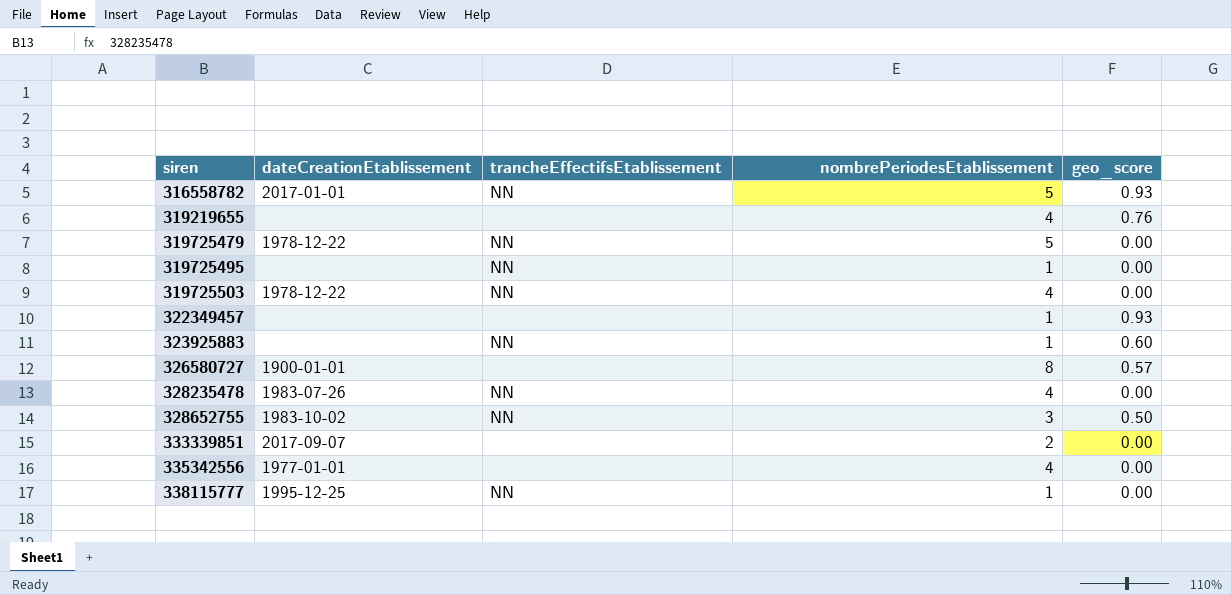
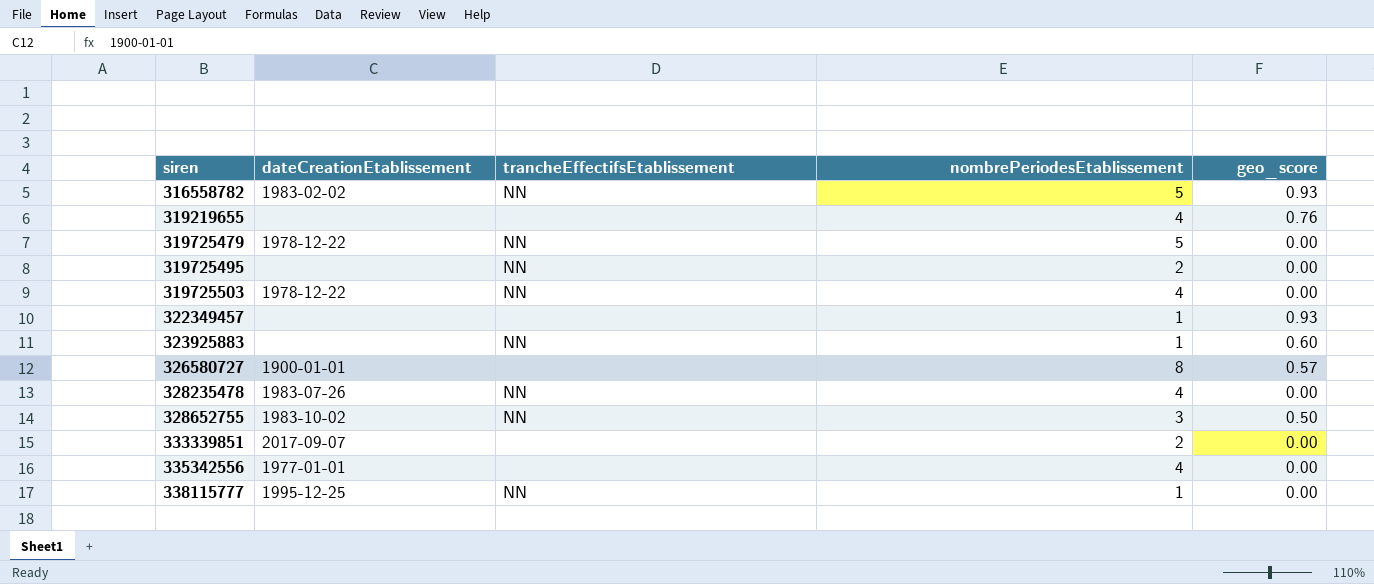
316558782 | dateCreationEtablissement: 2017-01-01 -> 1983-02-02
319725495 | nombrePeriodesEtablissement: 1 -> 2

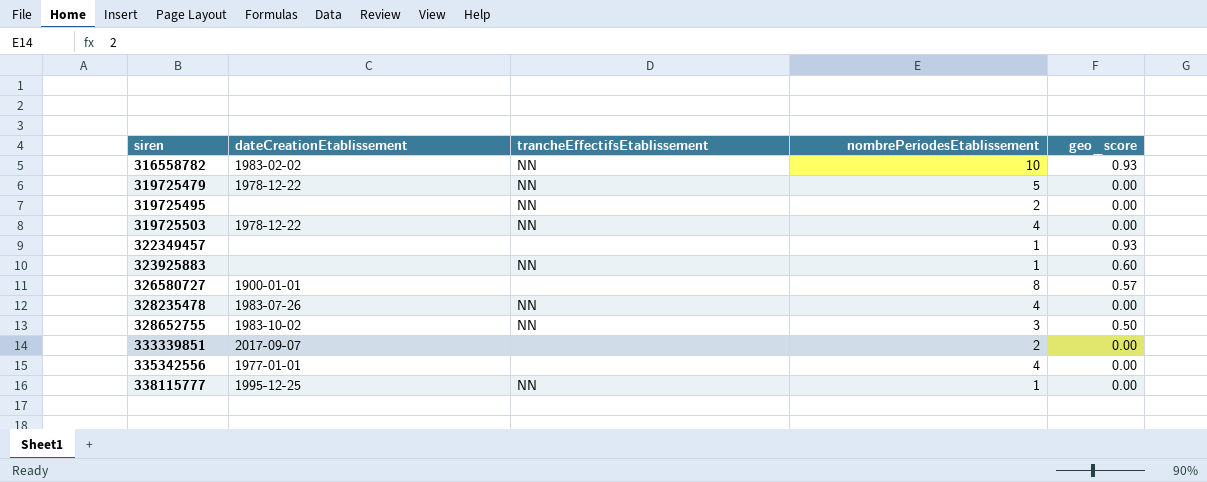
row 319219655: none | none | 4 | 0.76 -> none
316558782 | nombrePeriodesEtablissement: 5 -> 10

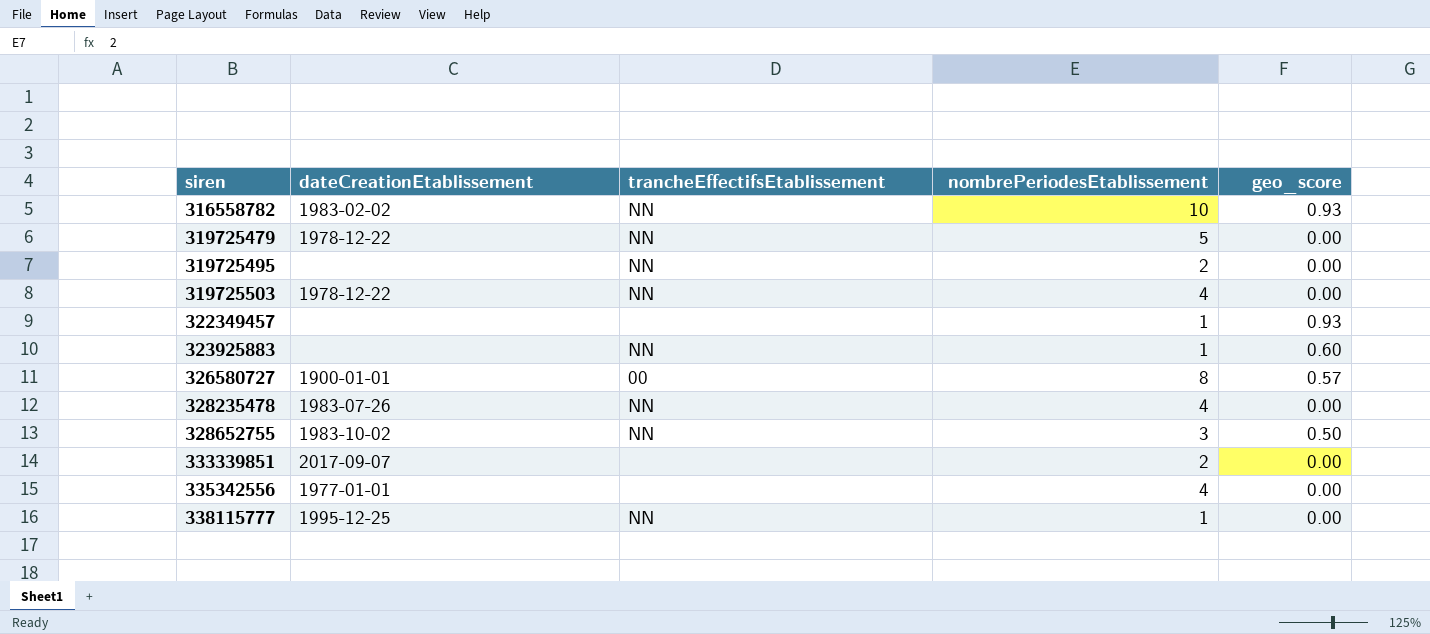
326580727 | trancheEffectifsEtablissement: none -> 00

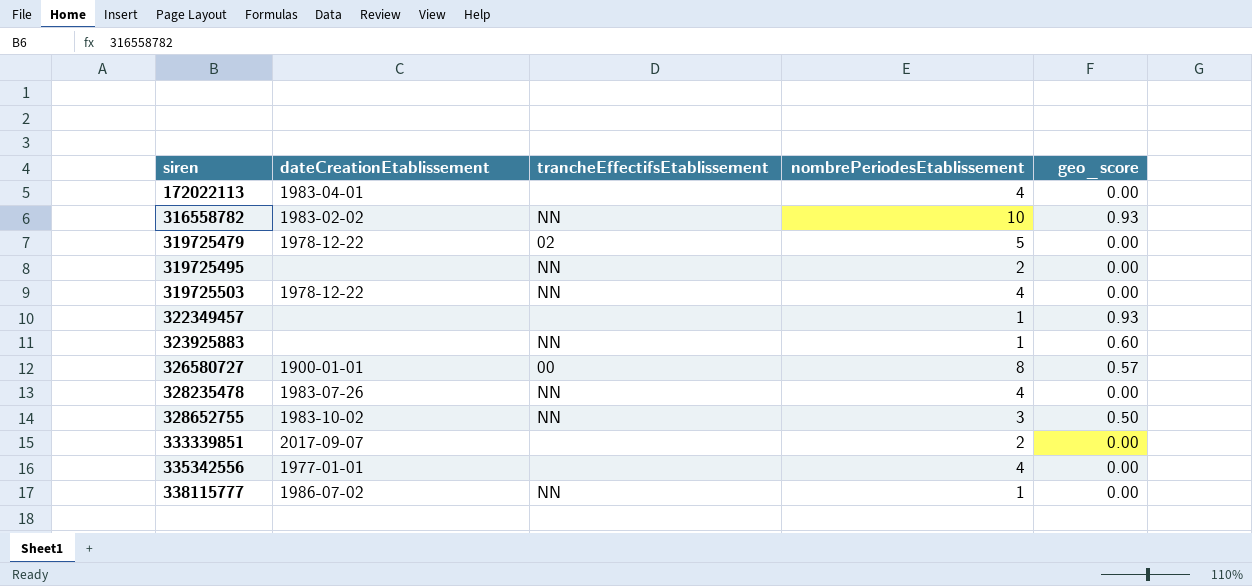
row 172022113: none -> 1983-04-01 | none | 4 | 0.00
319725479 | trancheEffectifsEtablissement: NN -> 02
338115777 | dateCreationEtablissement: 1995-12-25 -> 1986-07-02

